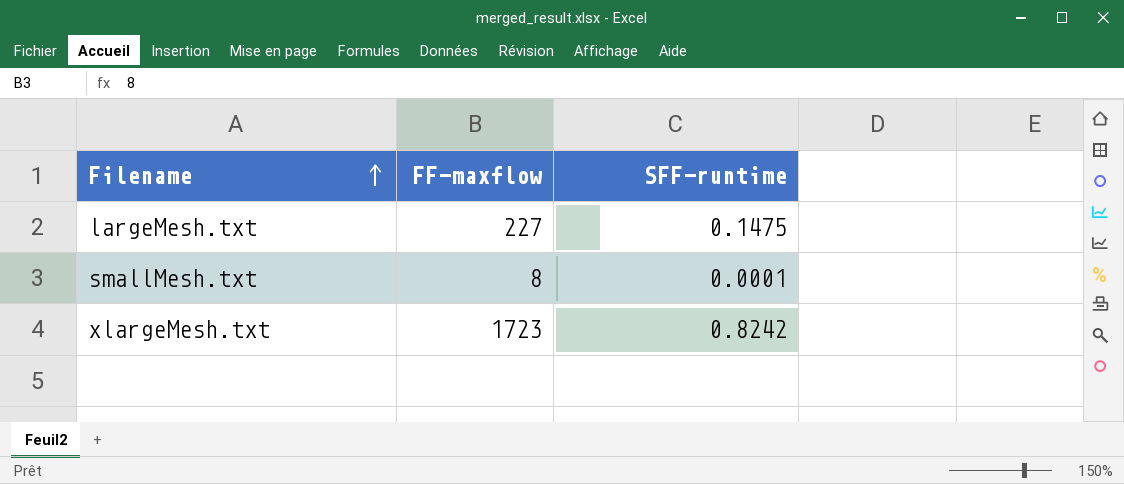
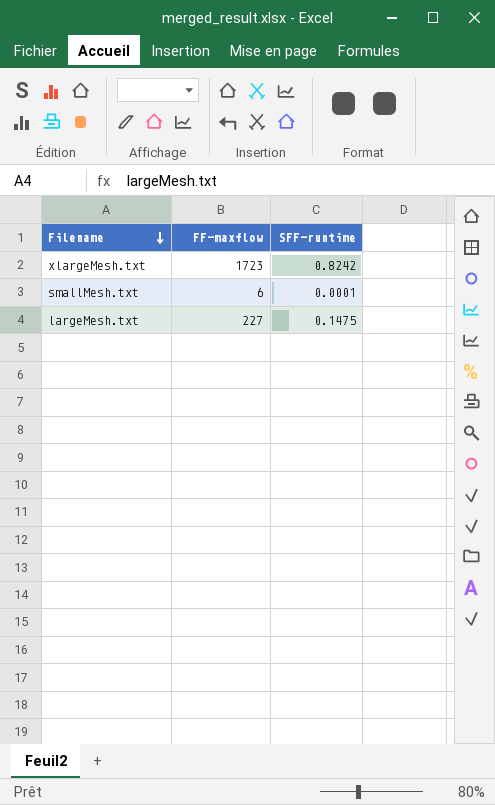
row order: Filename ascending -> Filename descending
smallMesh.txt | FF-maxflow: 8 -> 6

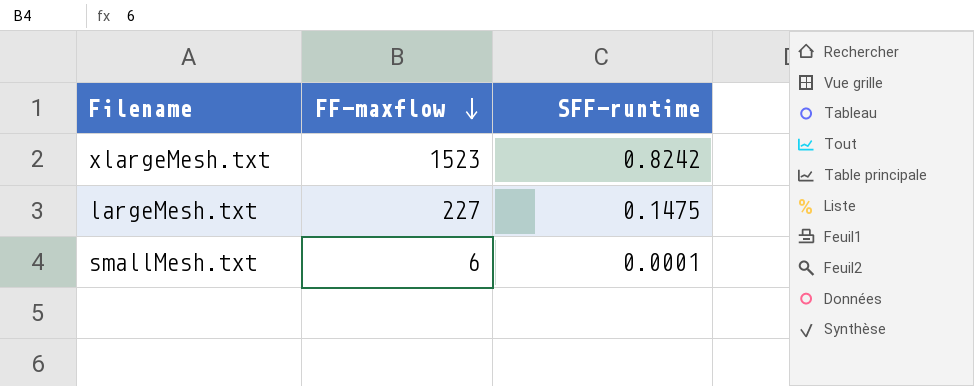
row order: Filename descending -> FF-maxflow descending
xlargeMesh.txt | FF-maxflow: 1723 -> 1523

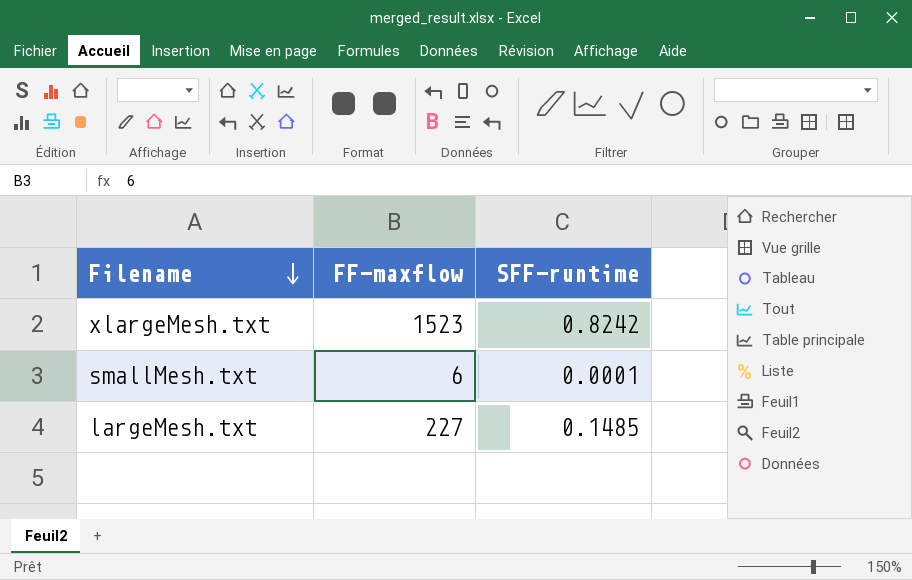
row order: FF-maxflow descending -> Filename descending
largeMesh.txt | SFF-runtime: 0.1475 -> 0.1485

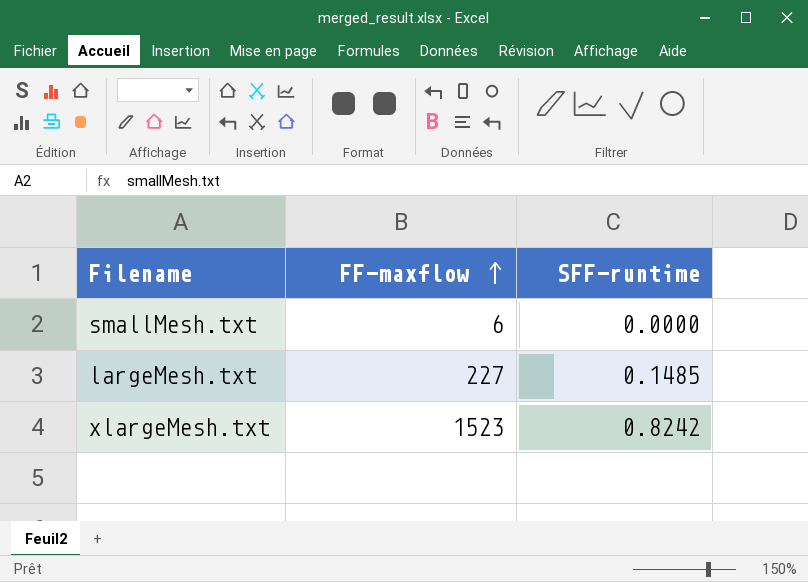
row order: Filename descending -> FF-maxflow ascending
smallMesh.txt | SFF-runtime: 0.0001 -> 0.0000

